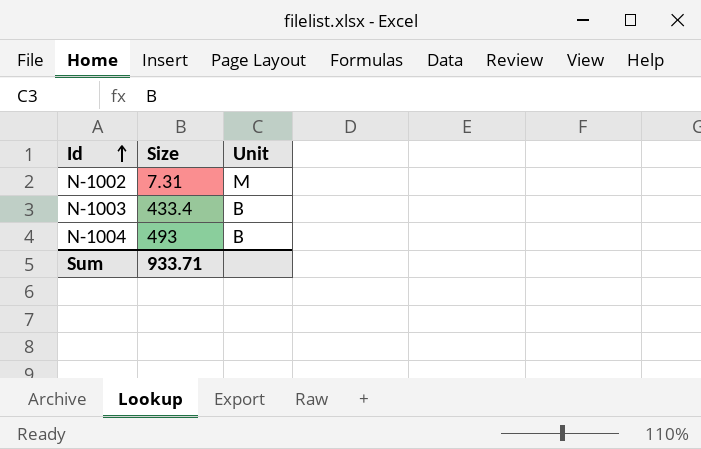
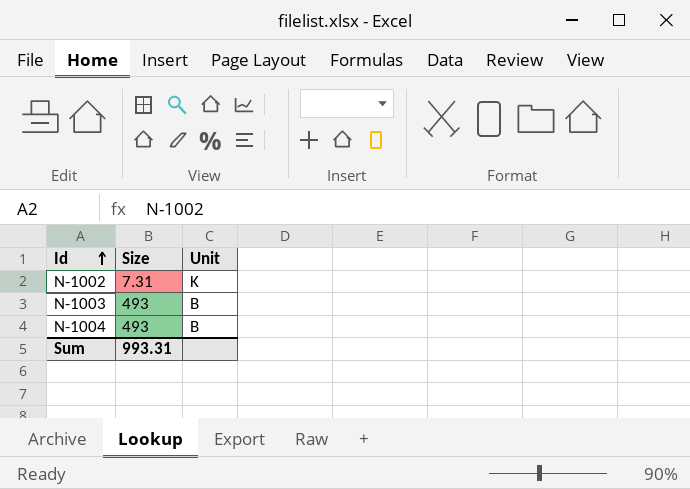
N-1002 | Unit: M -> K
N-1003 | Size: 433.4 -> 493
Sum | Size: 933.71 -> 993.31

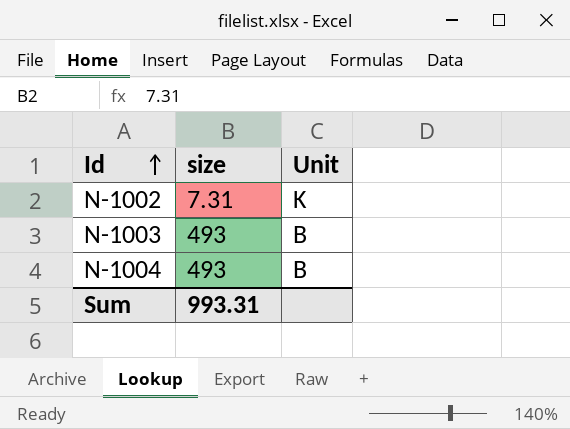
column name: Size -> size

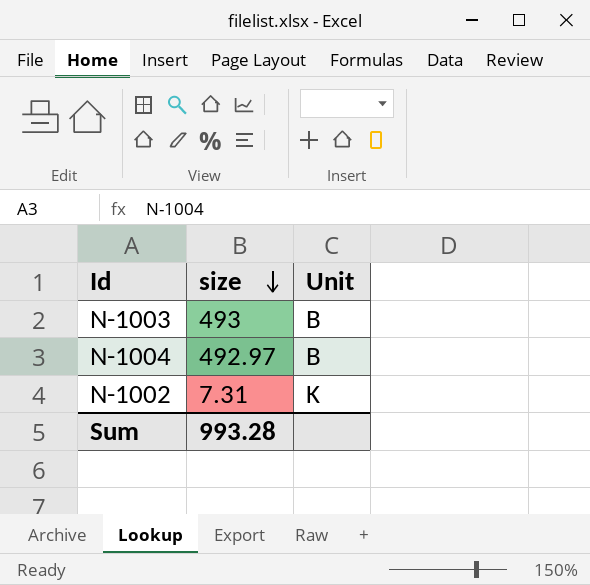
row order: Id ascending -> size descending
N-1004 | size: 493 -> 492.97
Sum | size: 993.31 -> 993.28

